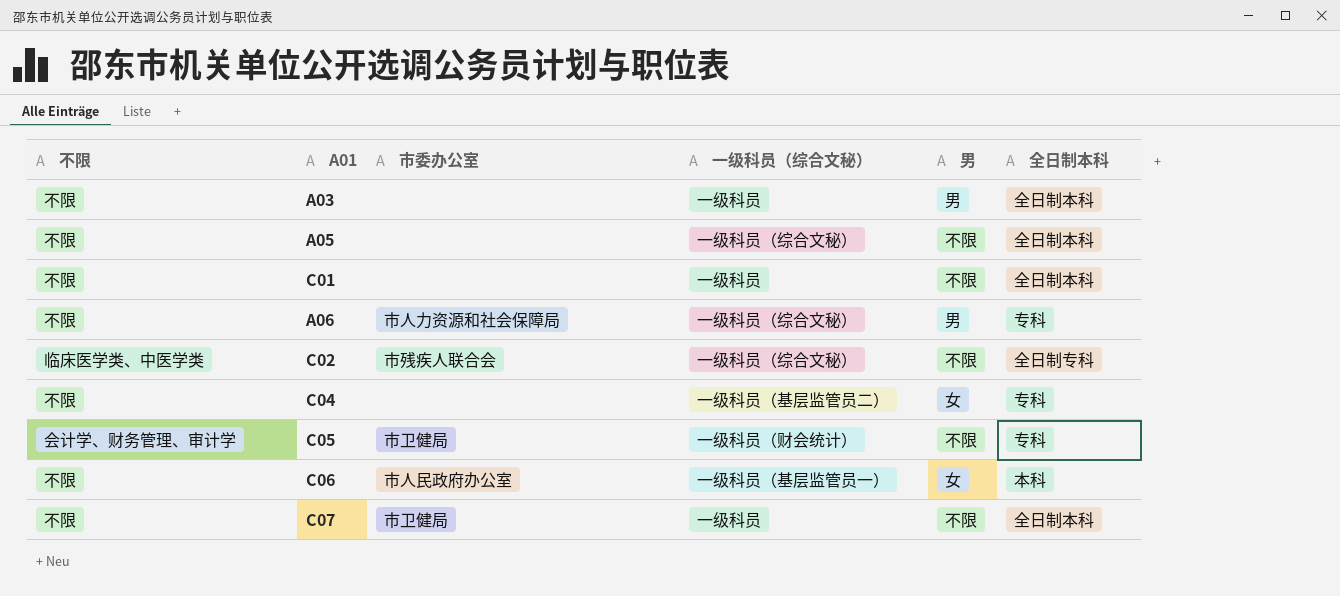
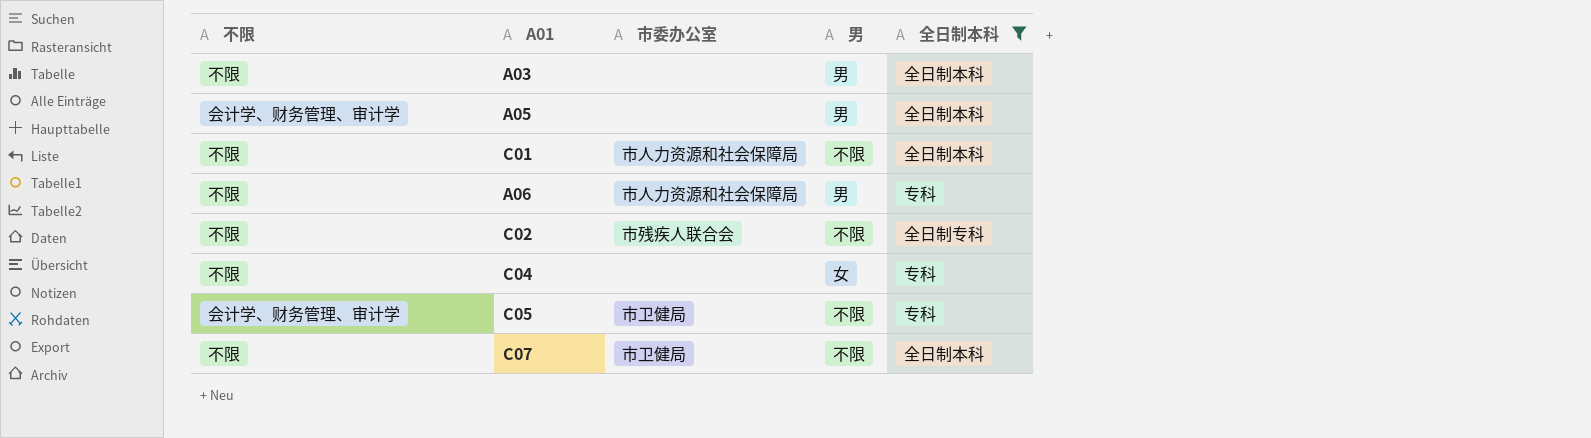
filter: none -> 全日制本科 != 本科
column 一级科员（综合文秘） | position: 4 -> none
A05 | 不限: 不限 -> 会计学、财务管理、审计学
A05 | 男: 不限 -> 男
C01 | 市委办公室: none -> 市人力资源和社会保障局
C02 | 不限: 临床医学类、中医学类 -> 不限

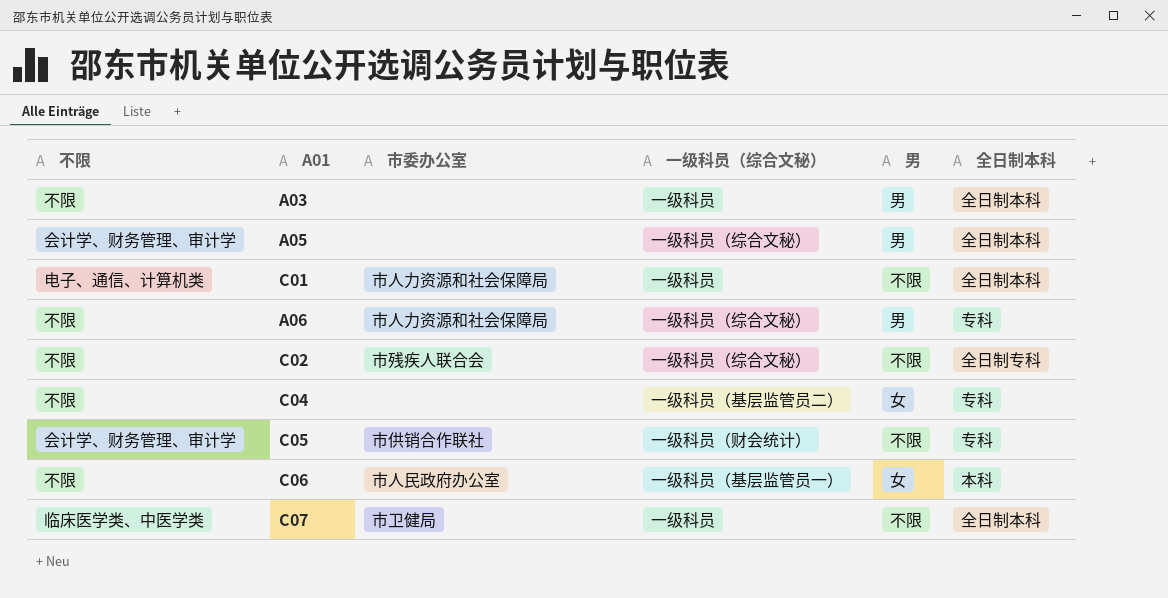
filter: 全日制本科 != 本科 -> none
column 一级科员（综合文秘） | position: none -> 4
C01 | 不限: 不限 -> 电子、通信、计算机类
C05 | 市委办公室: 市卫健局 -> 市供销合作联社
C07 | 不限: 不限 -> 临床医学类、中医学类

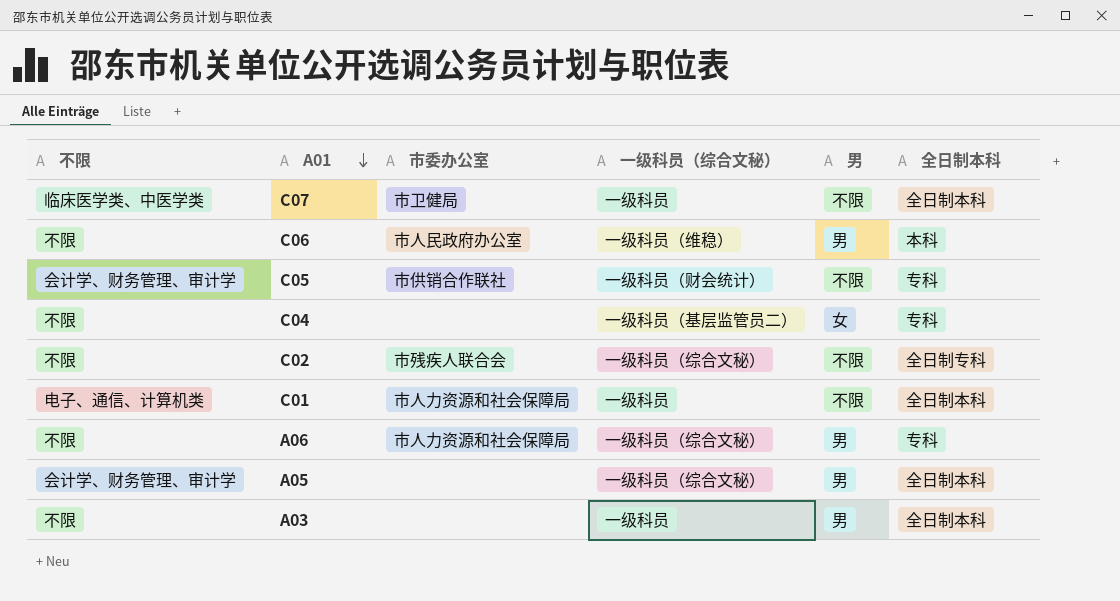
row order: none -> A01 descending
C06 | 一级科员（综合文秘）: 一级科员（基层监管员一） -> 一级科员（维稳）
C06 | 男: 女 -> 男

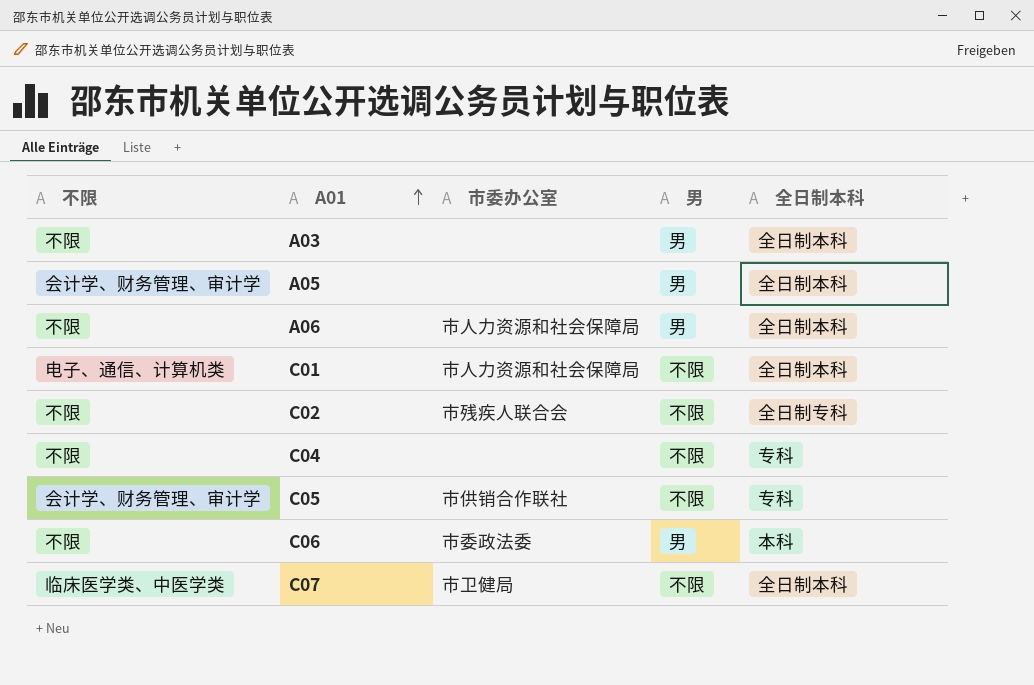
row order: A01 descending -> A01 ascending
column 一级科员（综合文秘） | position: 4 -> none
A06 | 全日制本科: 专科 -> 全日制本科
C04 | 男: 女 -> 不限
C06 | 市委办公室: 市人民政府办公室 -> 市委政法委

